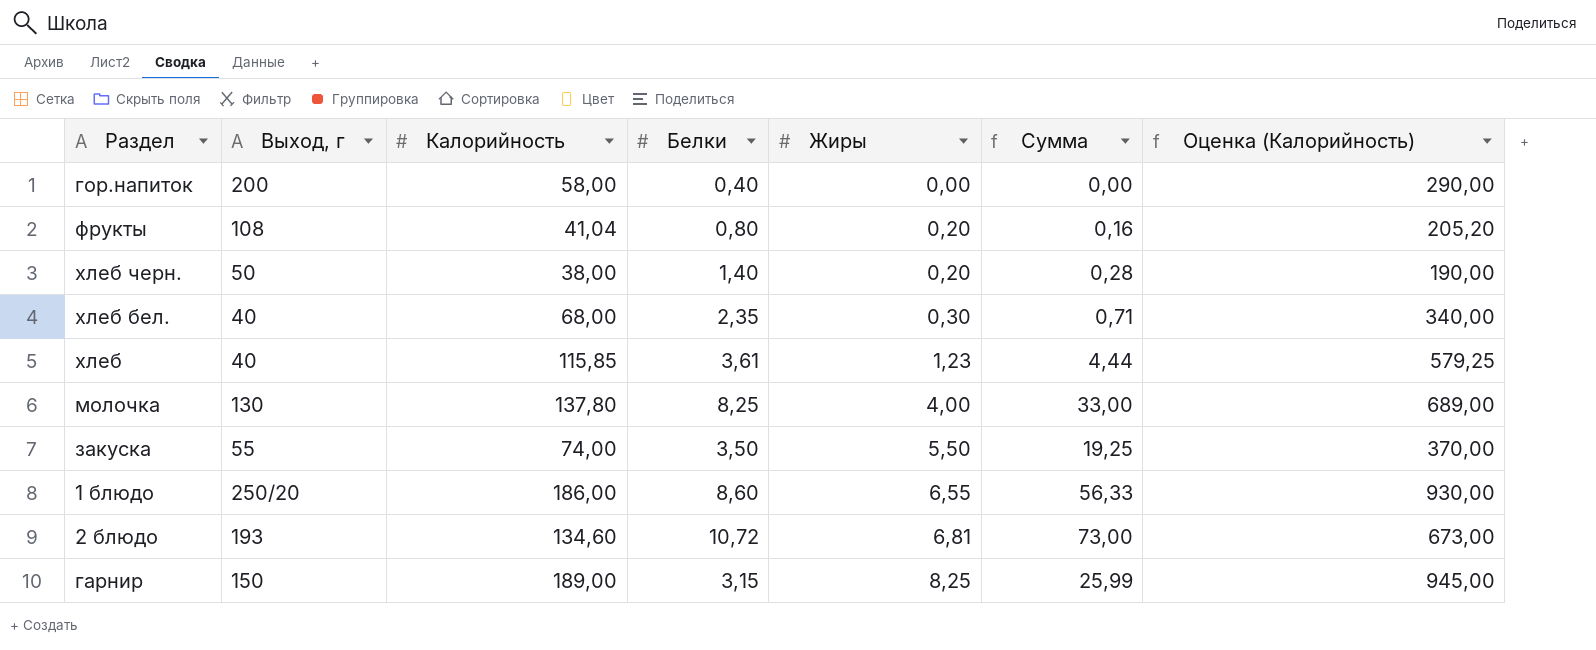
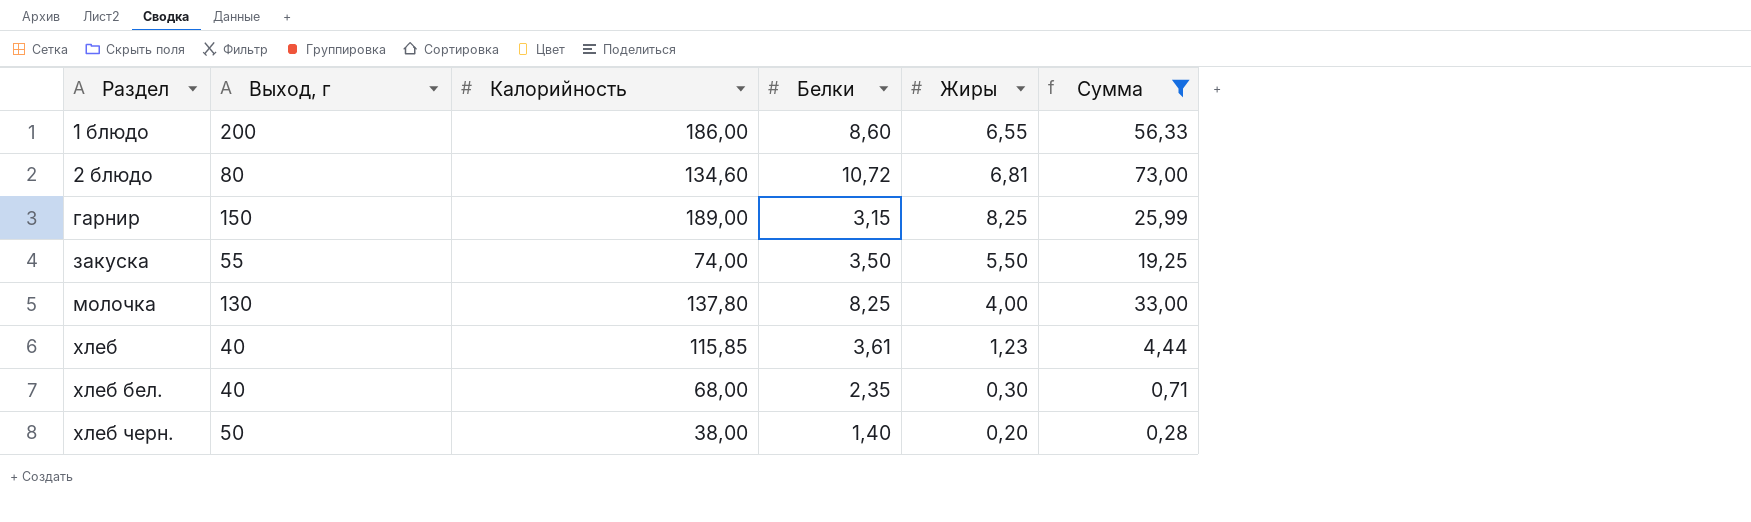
filter: none -> Сумма >= 0,28
row order: Жиры ascending -> Раздел ascending
column Оценка (Калорийность) | formula: [Калорийность] * 5 -> none
1 блюдо | Выход, г: 250/20 -> 200
2 блюдо | Выход, г: 193 -> 80

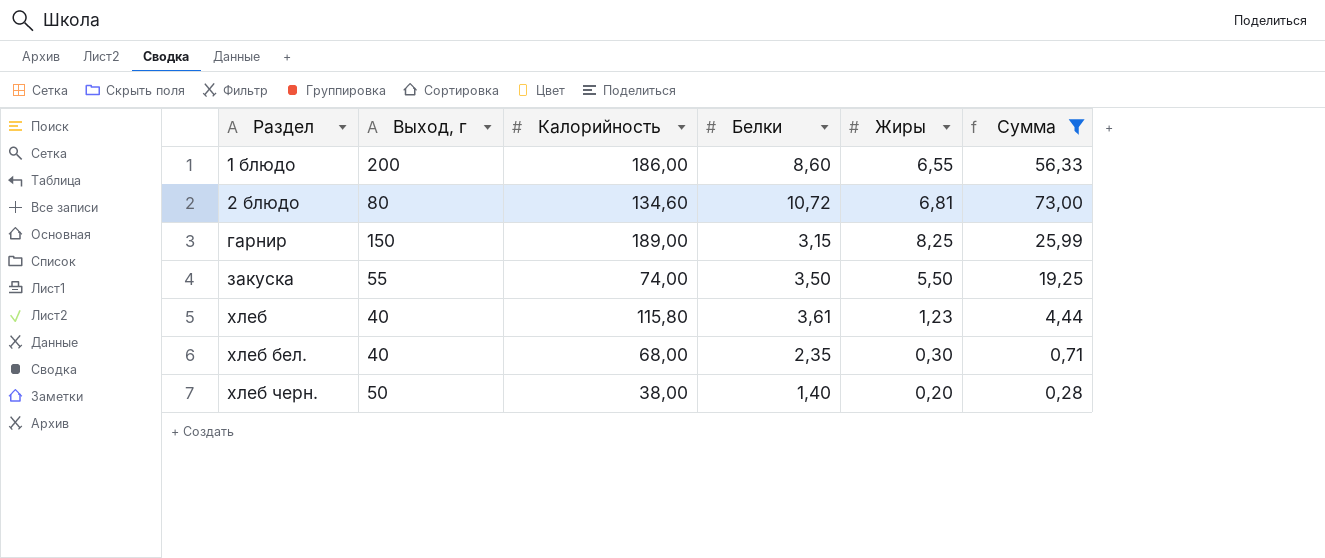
row молочка: 130 | 137,80 | 8,25 | 4,00 | 33,00 -> none
хлеб | Калорийность: 115,85 -> 115,80

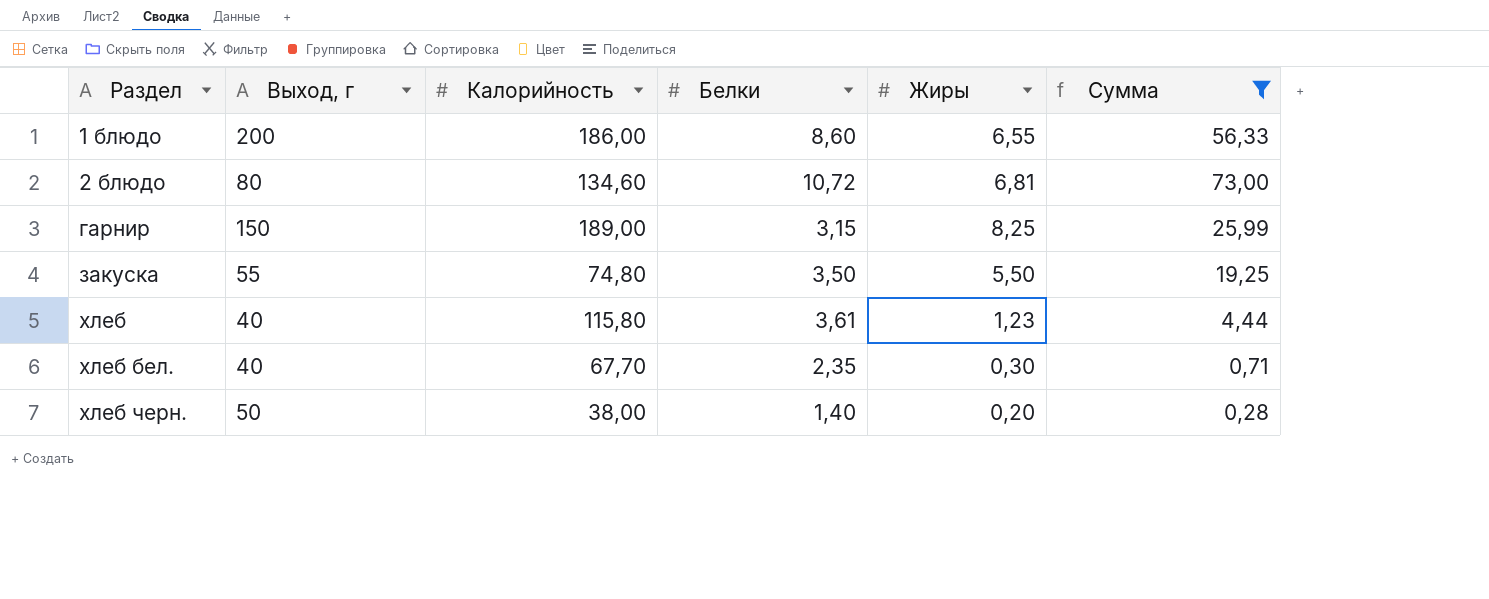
закуска | Калорийность: 74,00 -> 74,80
хлеб бел. | Калорийность: 68,00 -> 67,70

